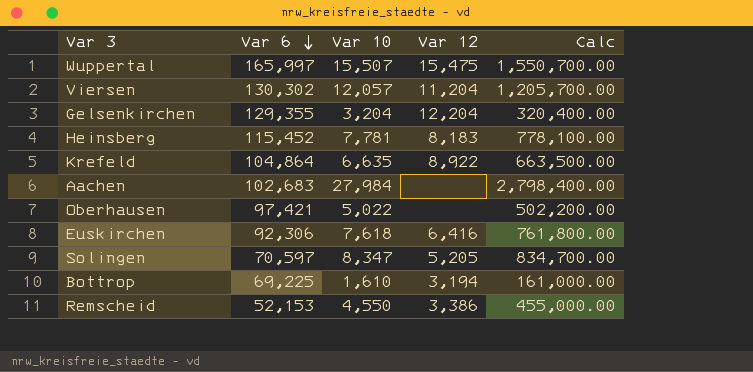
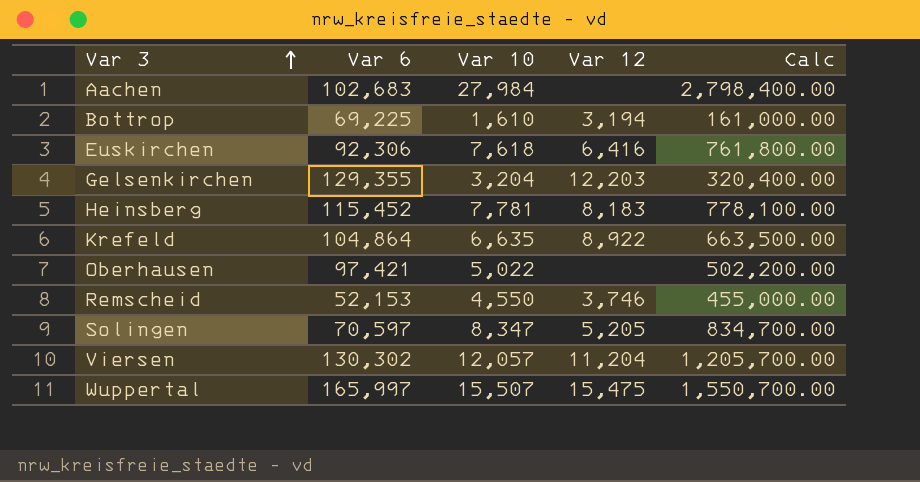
row order: Var 6 descending -> Var 3 ascending
Gelsenkirchen | Var 12: 12,204 -> 12,203
Remscheid | Var 12: 3,386 -> 3,746

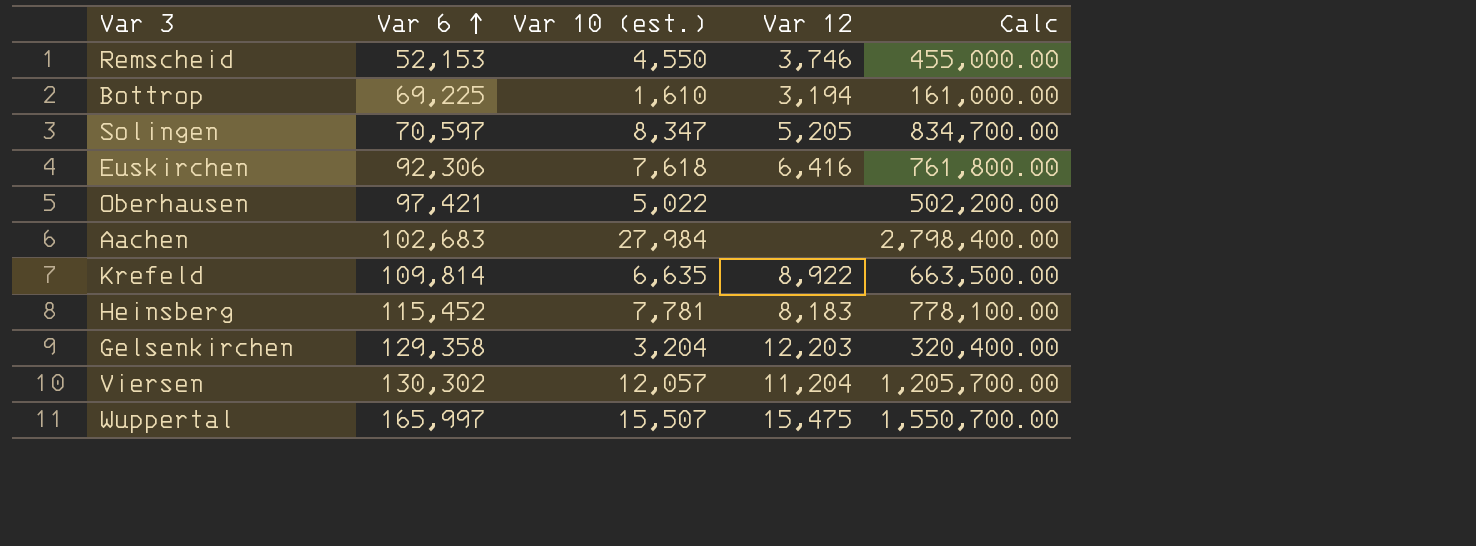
row order: Var 3 ascending -> Var 6 ascending
column name: Var 10 -> Var 10 (est.)
Krefeld | Var 6: 104,864 -> 109,814
Gelsenkirchen | Var 6: 129,355 -> 129,358

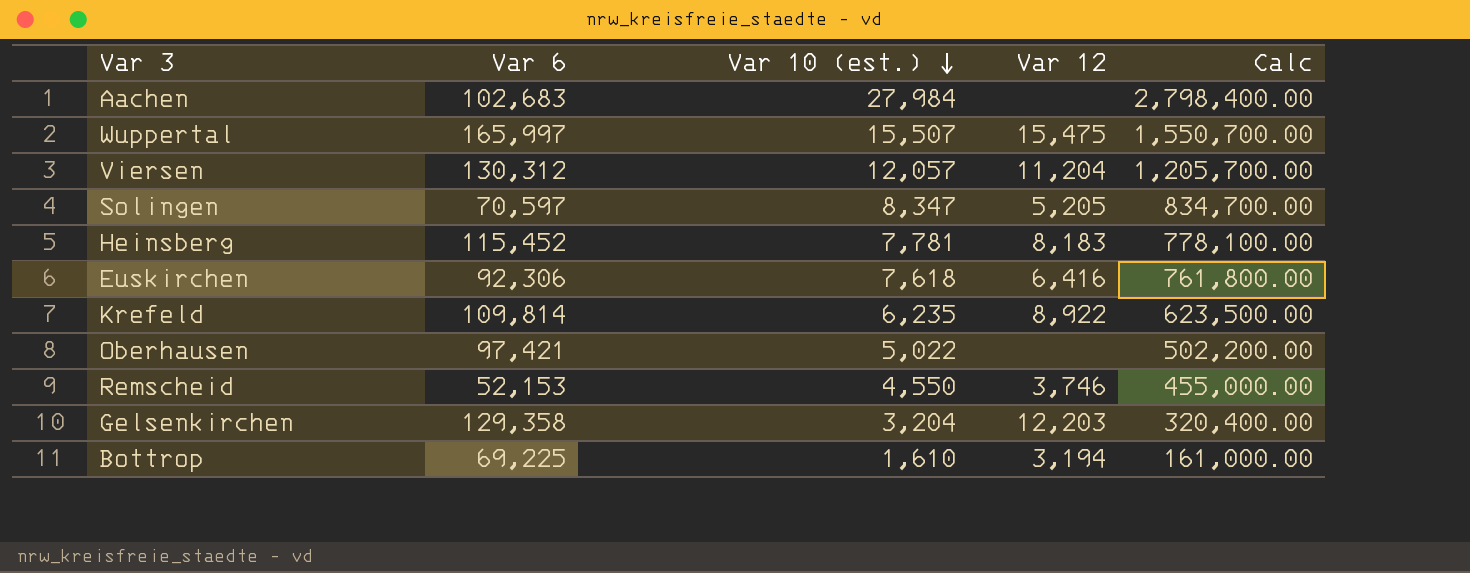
row order: Var 6 ascending -> Var 10 (est.) descending
Viersen | Var 6: 130,302 -> 130,312
Krefeld | Var 10 (est.): 6,635 -> 6,235
Krefeld | Calc: 663,500.00 -> 623,500.00

